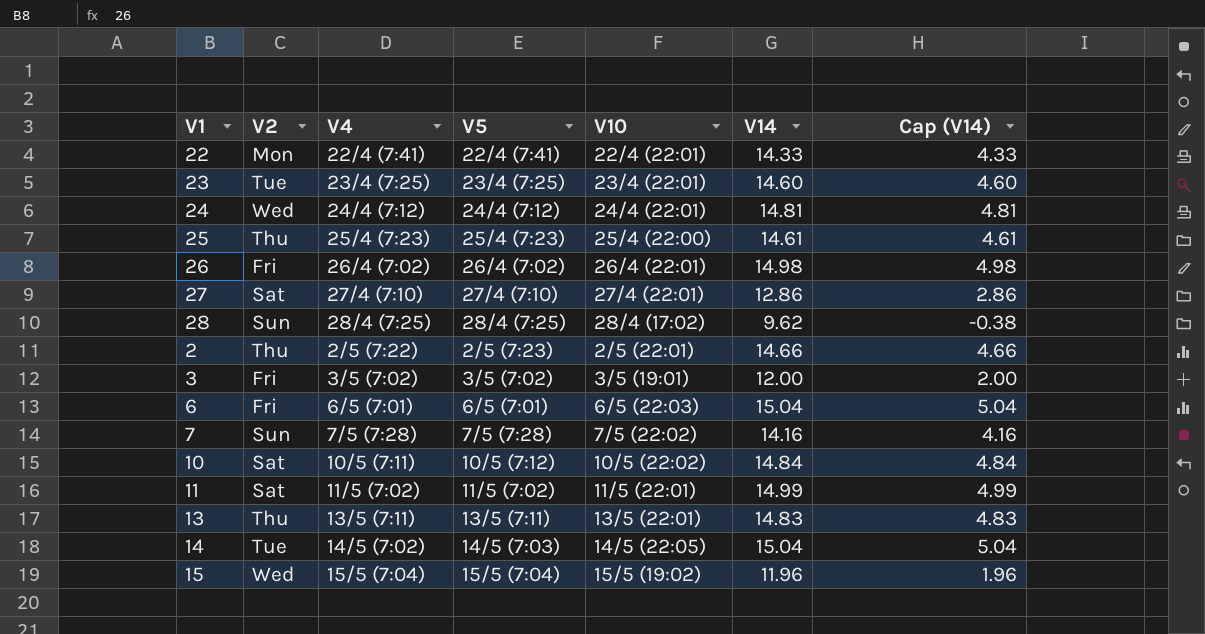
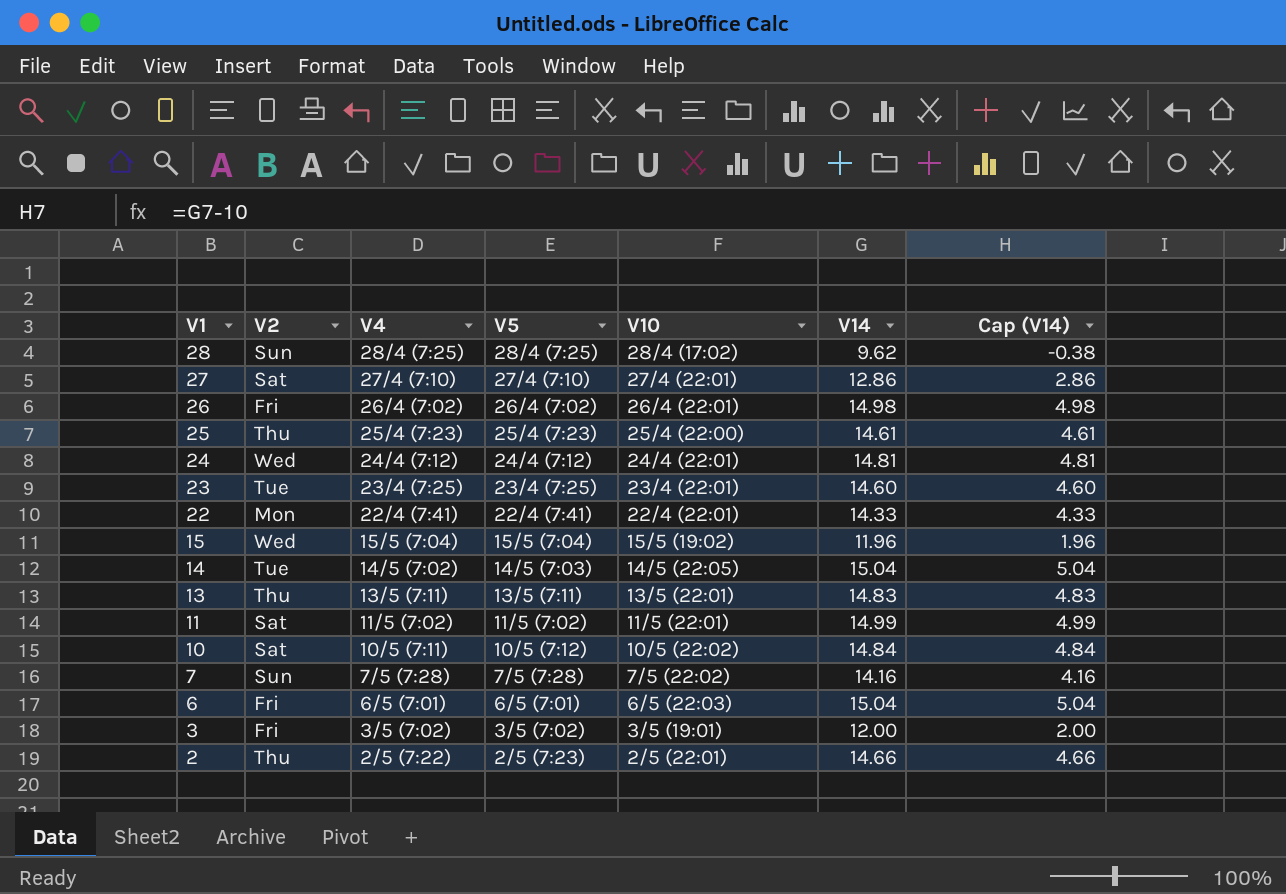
row order: none -> V1 descending

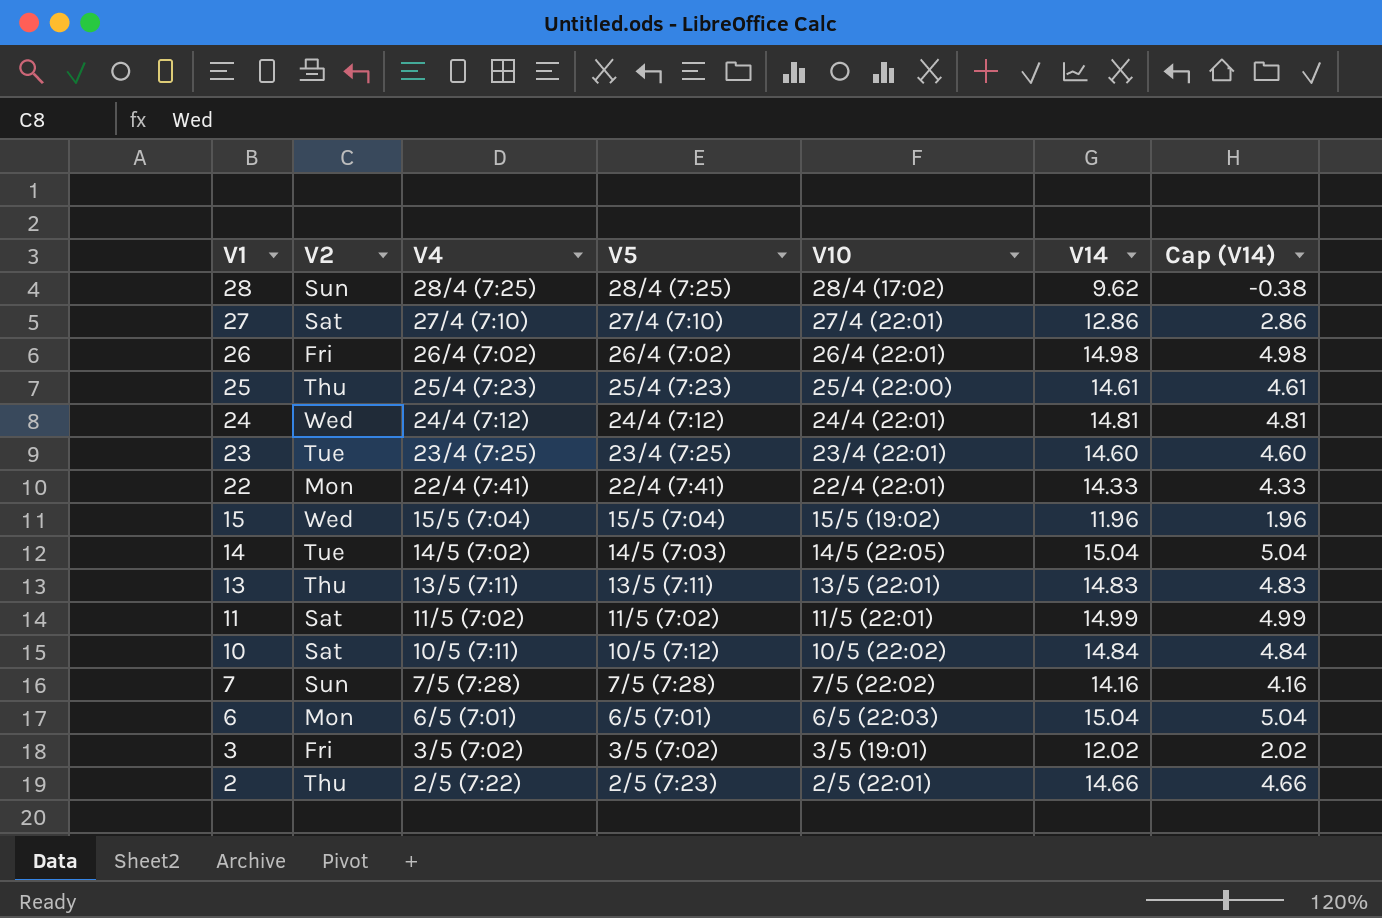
6 | V2: Fri -> Mon
3 | V14: 12.00 -> 12.02
3 | Cap (V14): 2.00 -> 2.02

